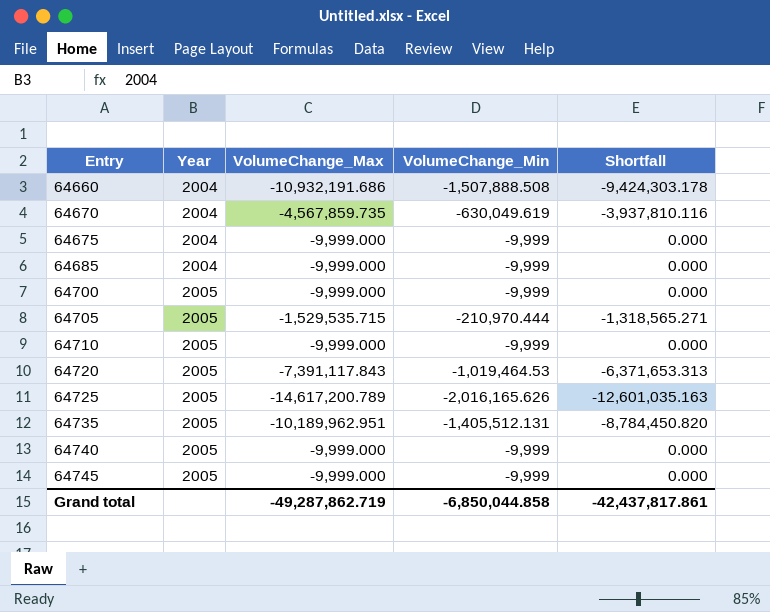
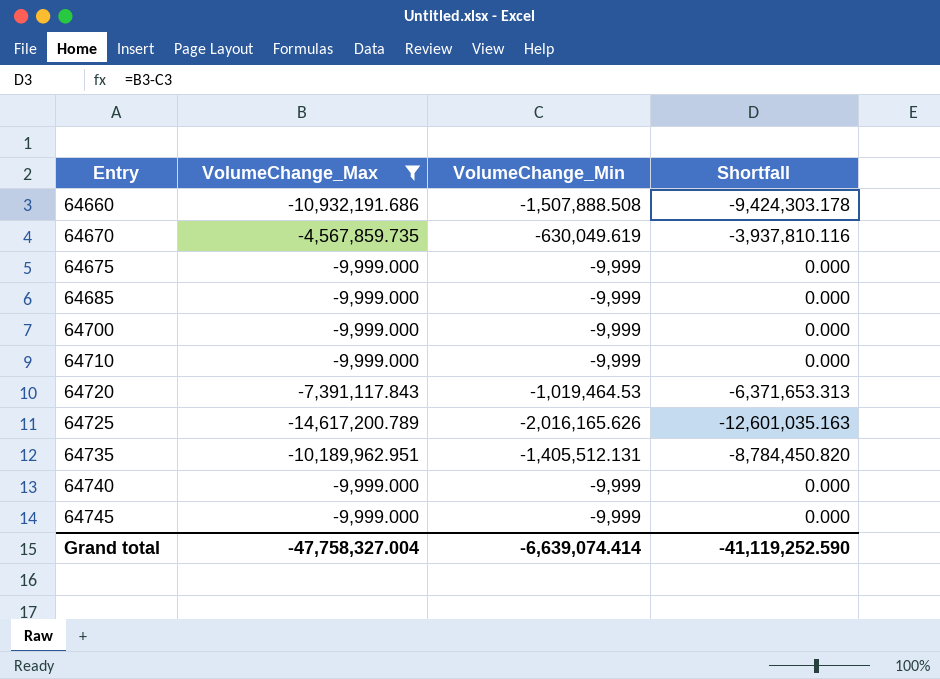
filter: none -> VolumeChange_Max != -1,529,535.715
column Year | position: 2 -> none
Grand total | VolumeChange_Max: -49,287,862.719 -> -47,758,327.004
Grand total | VolumeChange_Min: -6,850,044.858 -> -6,639,074.414
Grand total | Shortfall: -42,437,817.861 -> -41,119,252.590

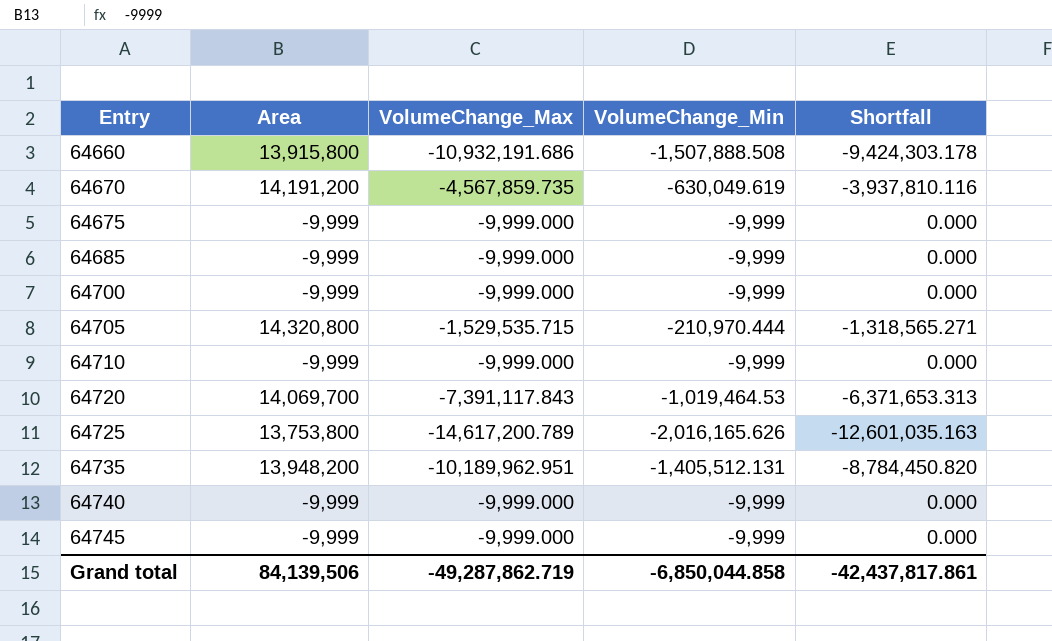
filter: VolumeChange_Max != -1,529,535.715 -> none
column Area | position: none -> 2
Grand total | VolumeChange_Max: -47,758,327.004 -> -49,287,862.719
Grand total | VolumeChange_Min: -6,639,074.414 -> -6,850,044.858
Grand total | Shortfall: -41,119,252.590 -> -42,437,817.861

